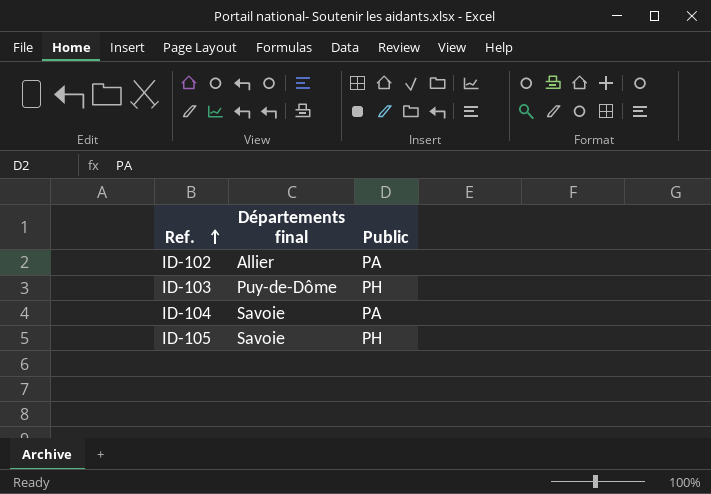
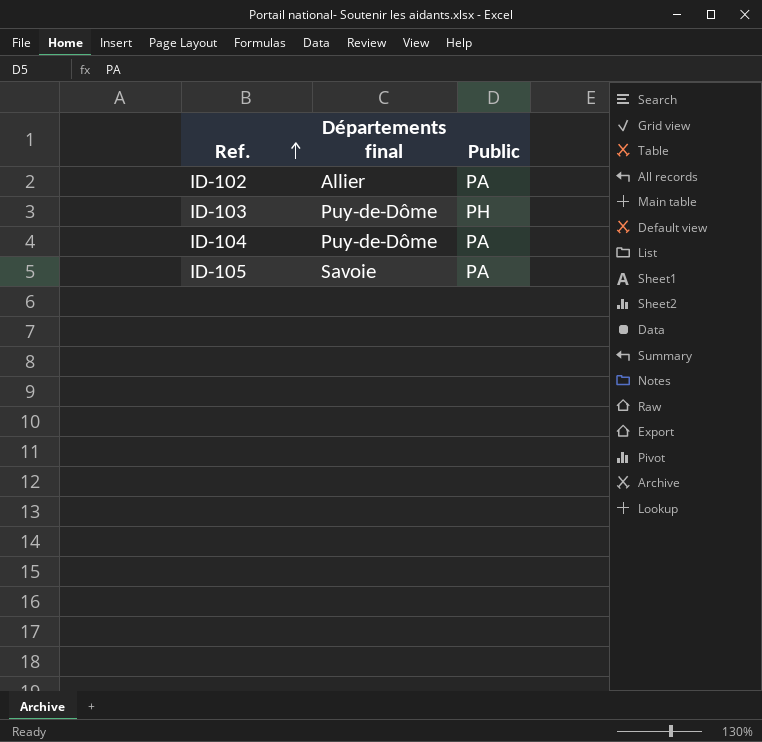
ID-104 | Départements final: Savoie -> Puy-de-Dôme
ID-105 | Public: PH -> PA

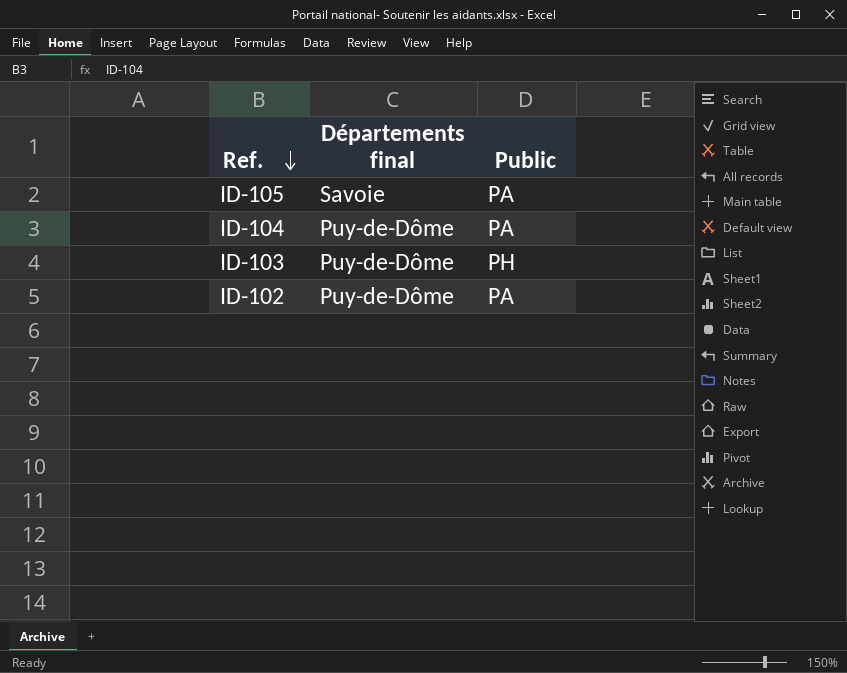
row order: Ref. ascending -> Ref. descending
ID-102 | Départements final: Allier -> Puy-de-Dôme

